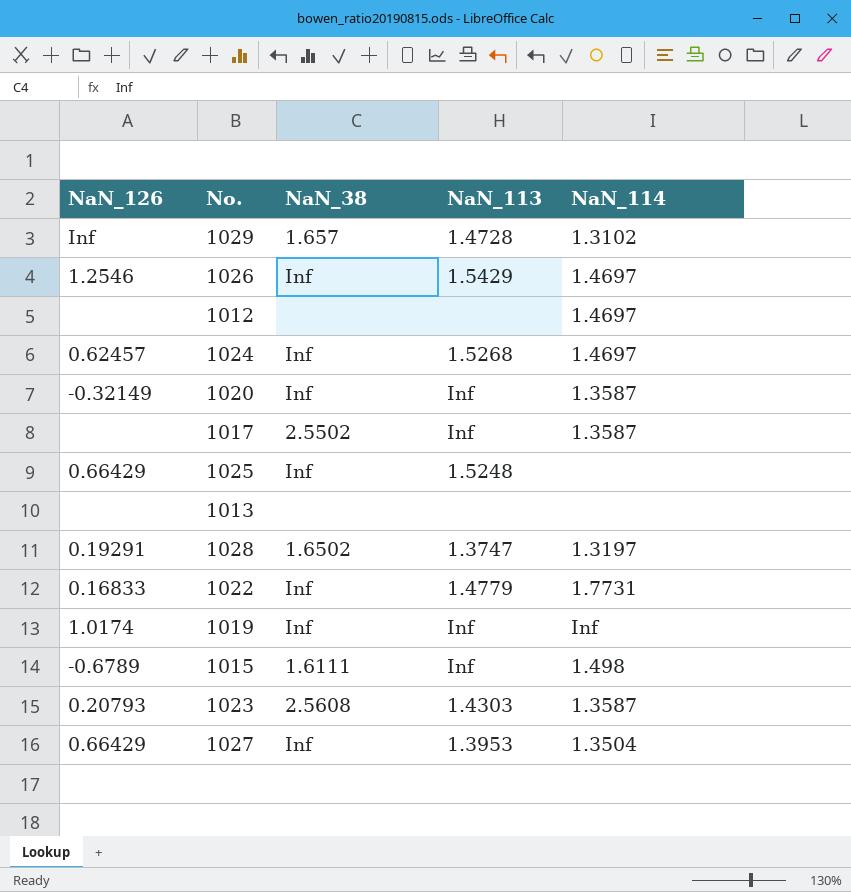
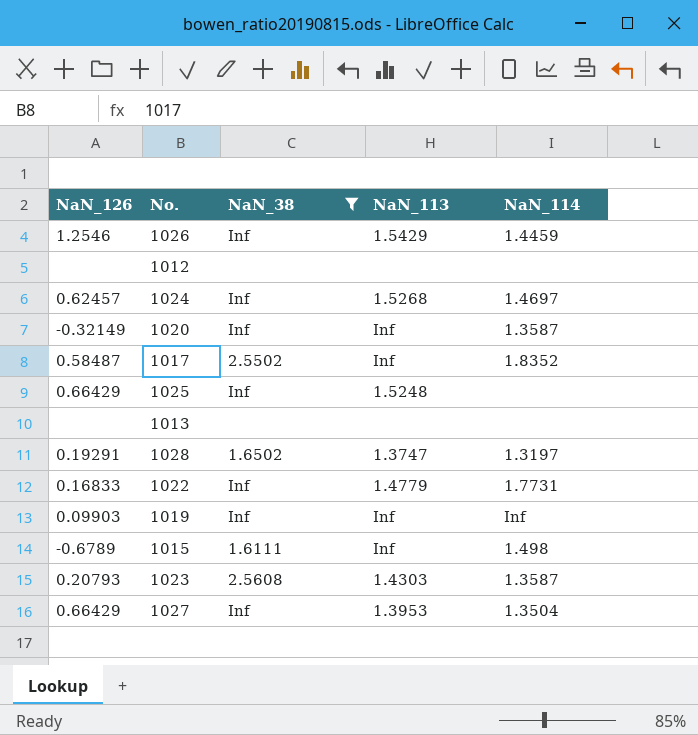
filter: none -> NaN_38 != 1.657
1026 | NaN_114: 1.4697 -> 1.4459
1012 | NaN_114: 1.4697 -> none
1017 | NaN_126: none -> 0.58487
1017 | NaN_114: 1.3587 -> 1.8352
1019 | NaN_126: 1.0174 -> 0.09903

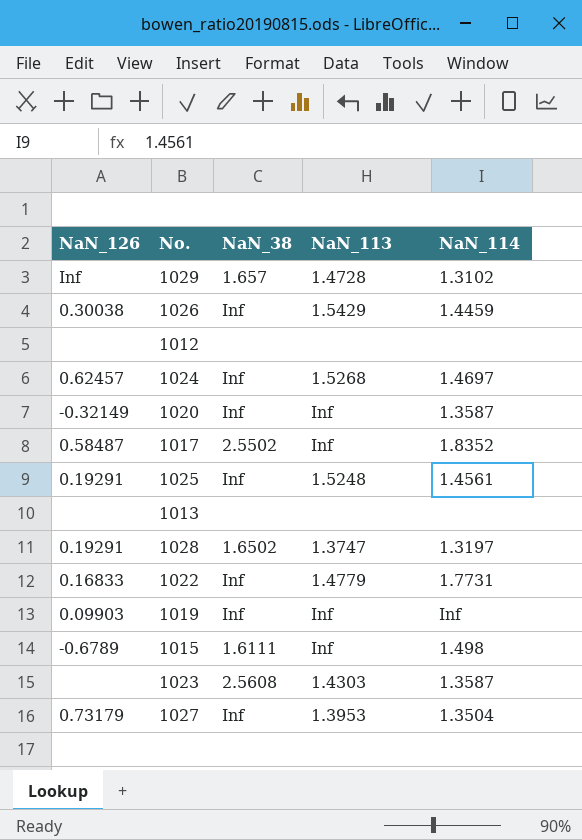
filter: NaN_38 != 1.657 -> none
1026 | NaN_126: 1.2546 -> 0.30038
1025 | NaN_126: 0.66429 -> 0.19291
1025 | NaN_114: none -> 1.4561
1023 | NaN_126: 0.20793 -> none
1027 | NaN_126: 0.66429 -> 0.73179

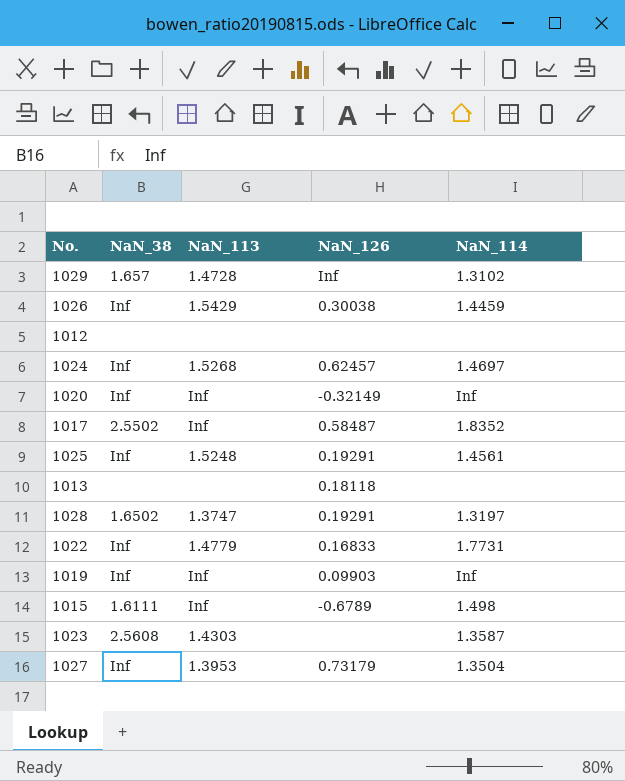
column NaN_126 | position: 1 -> 4
1020 | NaN_114: 1.3587 -> Inf
1013 | NaN_126: none -> 0.18118

